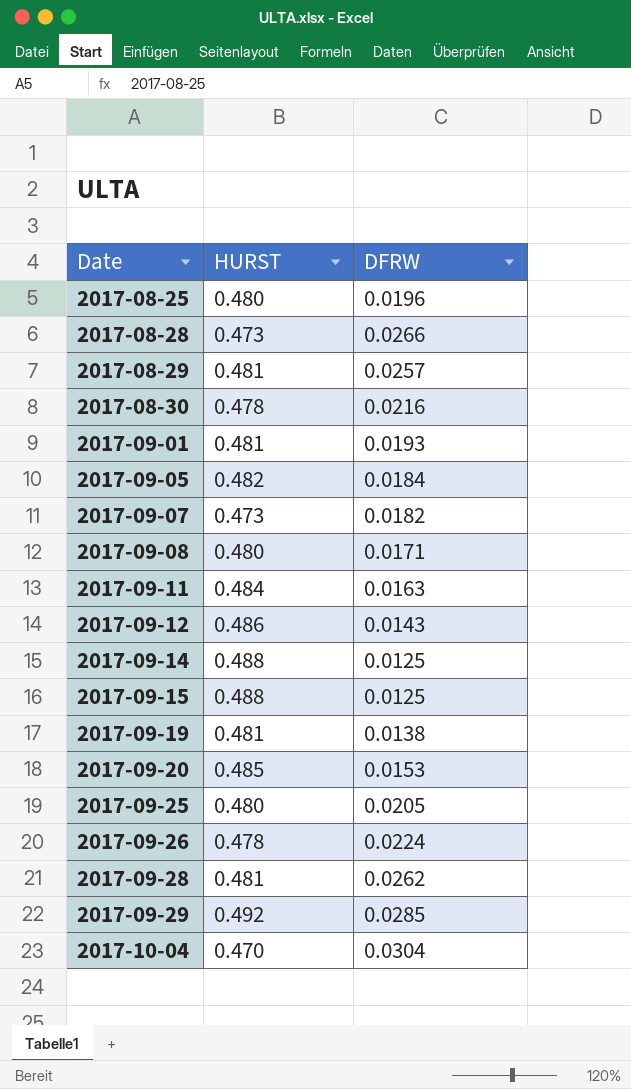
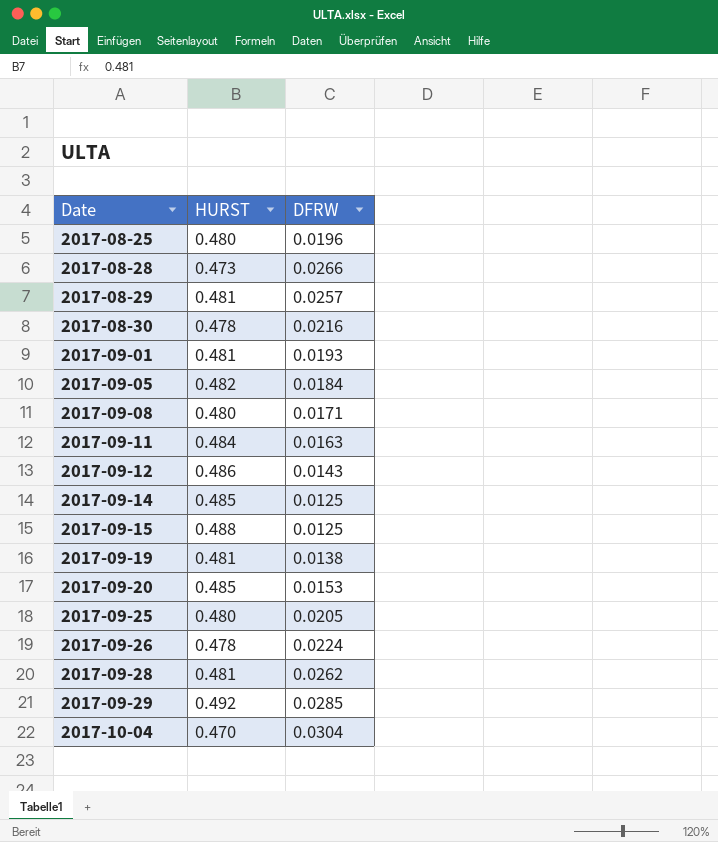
row 2017-09-07: 0.473 | 0.0182 -> none
2017-09-14 | HURST: 0.488 -> 0.485

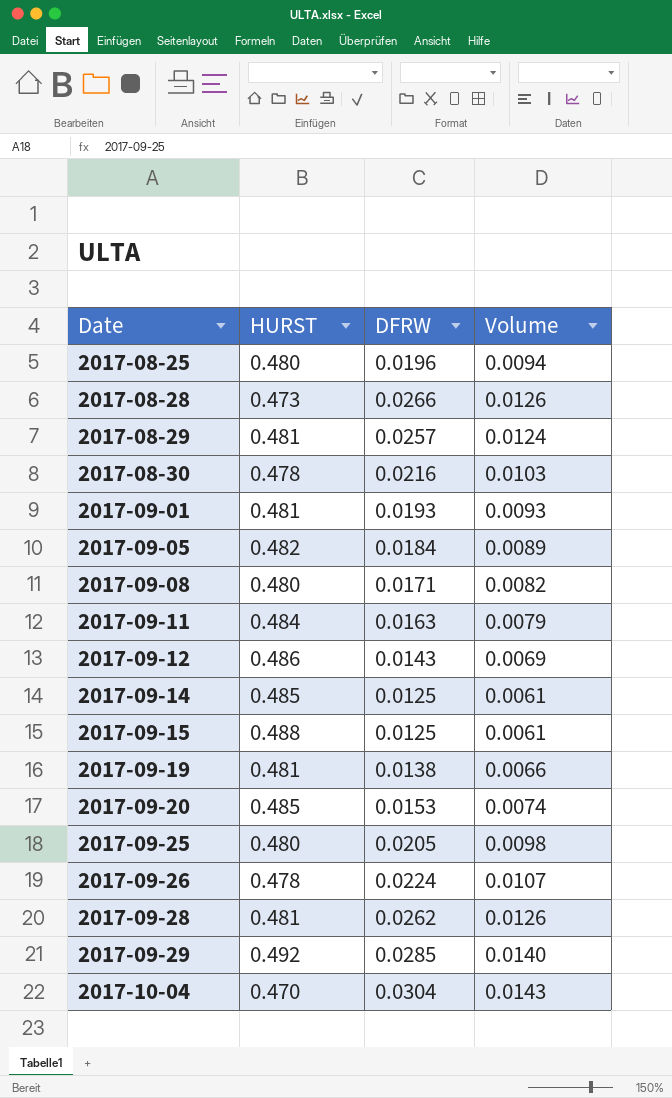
column Volume | formula: none -> [HURST] * [DFRW]

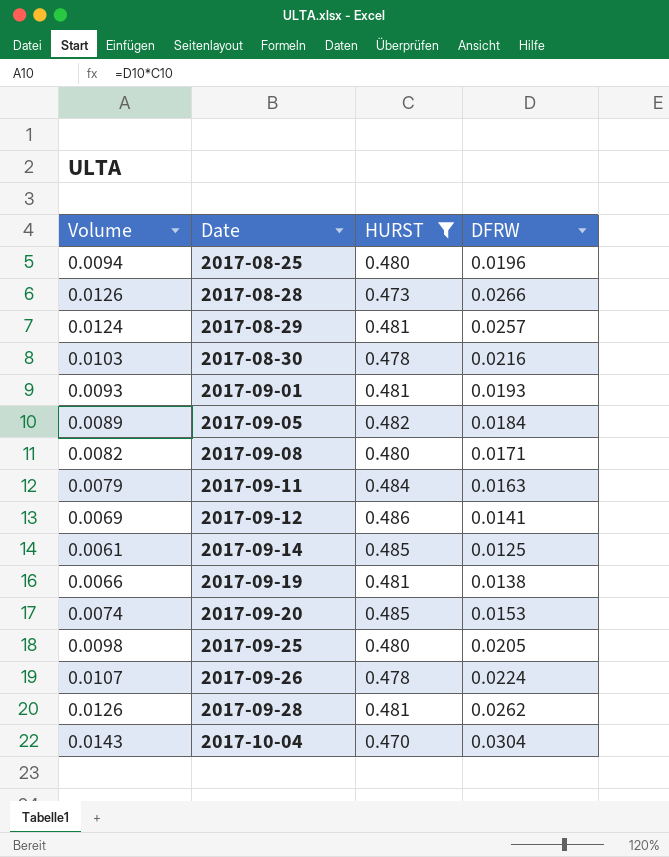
filter: none -> HURST <= 0.486
column Volume | position: 4 -> 1
2017-09-12 | DFRW: 0.0143 -> 0.0141

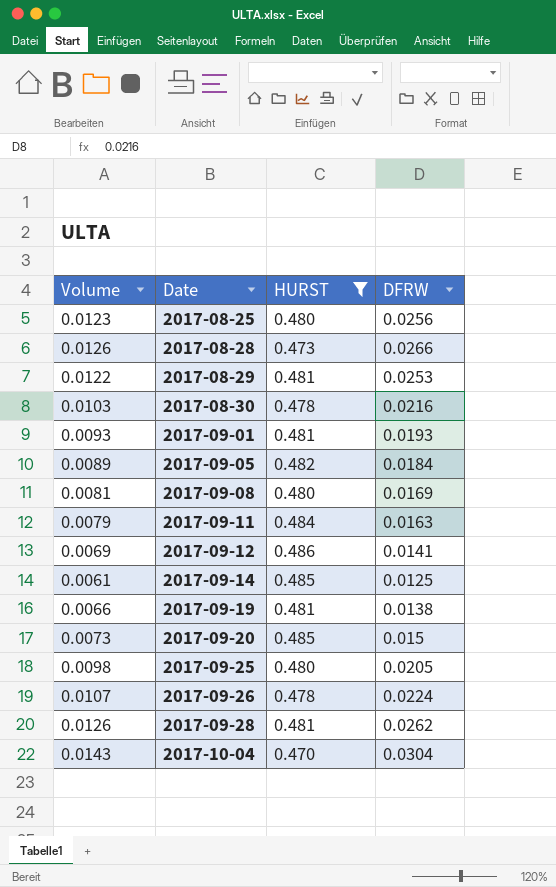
2017-08-25 | Volume: 0.0094 -> 0.0123
2017-08-25 | DFRW: 0.0196 -> 0.0256
2017-08-29 | Volume: 0.0124 -> 0.0122
2017-08-29 | DFRW: 0.0257 -> 0.0253
2017-09-08 | Volume: 0.0082 -> 0.0081
2017-09-08 | DFRW: 0.0171 -> 0.0169
2017-09-20 | Volume: 0.0074 -> 0.0073
2017-09-20 | DFRW: 0.0153 -> 0.015

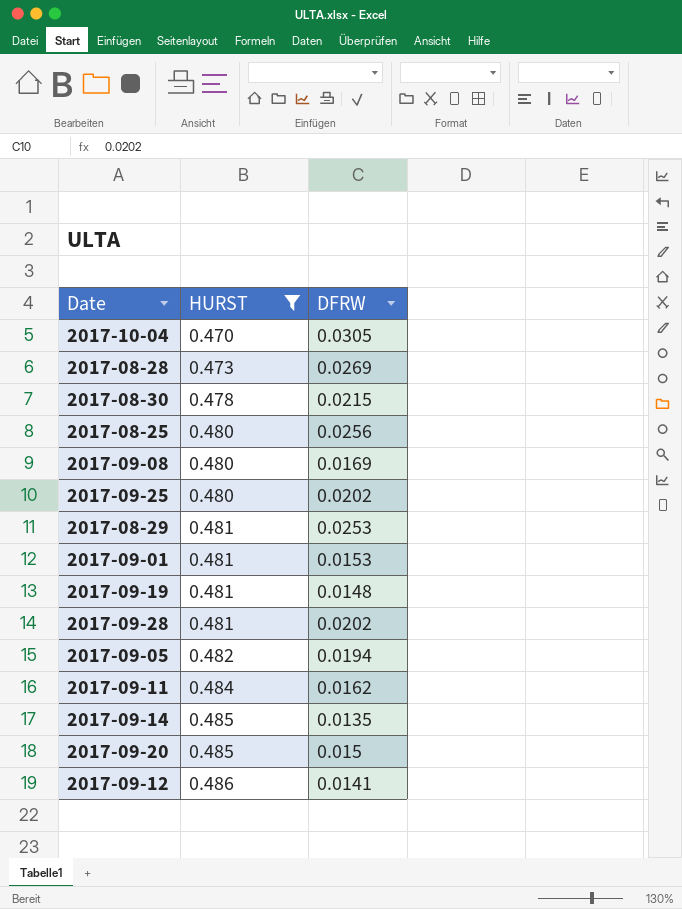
row order: Date ascending -> HURST ascending
column Volume | formula: [HURST] * [DFRW] -> none
row 2017-09-26: 0.0107 | 0.478 | 0.0224 -> none
2017-10-04 | DFRW: 0.0304 -> 0.0305
2017-08-28 | DFRW: 0.0266 -> 0.0269
2017-08-30 | DFRW: 0.0216 -> 0.0215
2017-09-25 | DFRW: 0.0205 -> 0.0202
2017-09-01 | DFRW: 0.0193 -> 0.0153
2017-09-19 | DFRW: 0.0138 -> 0.0148
2017-09-28 | DFRW: 0.0262 -> 0.0202
2017-09-05 | DFRW: 0.0184 -> 0.0194
2017-09-11 | DFRW: 0.0163 -> 0.0162
2017-09-14 | DFRW: 0.0125 -> 0.0135

